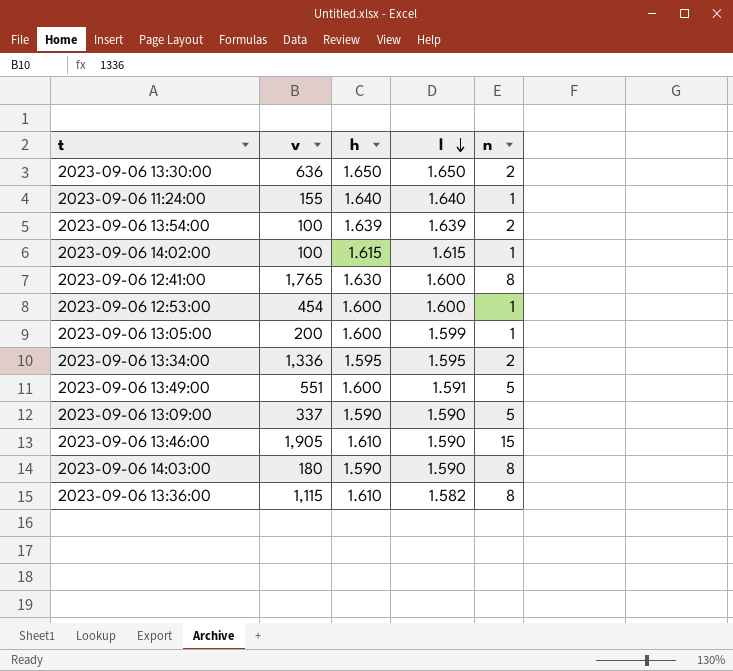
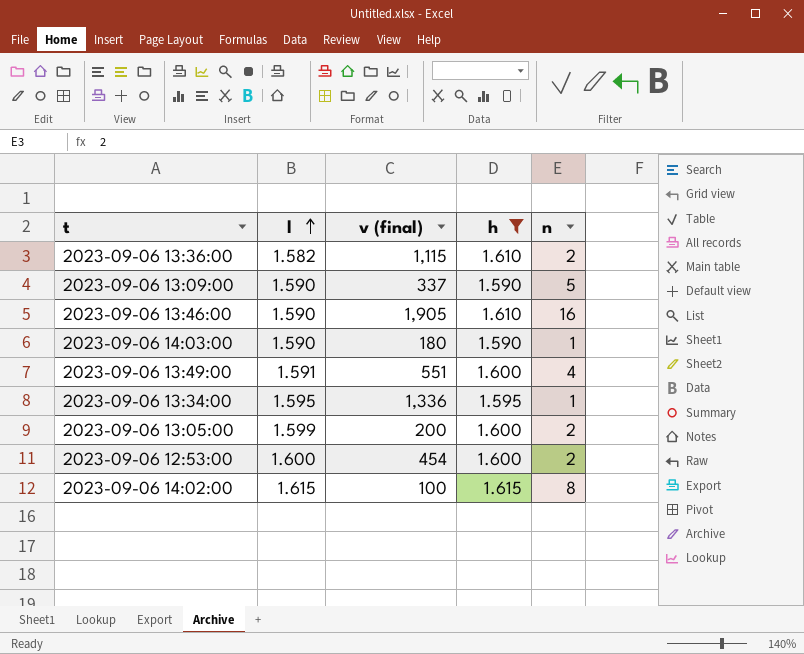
filter: none -> h <= 1.615
row order: l descending -> l ascending
column l | position: 4 -> 2
column name: v -> v (final)
2023-09-06 13:36:00 | n: 8 -> 2
2023-09-06 13:46:00 | n: 15 -> 16
2023-09-06 14:03:00 | n: 8 -> 1
2023-09-06 13:49:00 | n: 5 -> 4
2023-09-06 13:34:00 | n: 2 -> 1
2023-09-06 13:05:00 | n: 1 -> 2
2023-09-06 12:53:00 | n: 1 -> 2
2023-09-06 14:02:00 | n: 1 -> 8

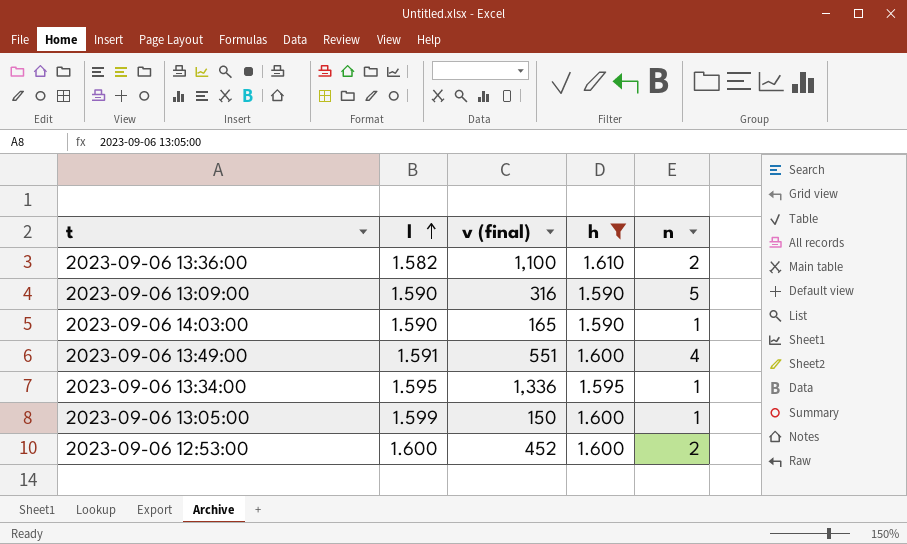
row 2023-09-06 13:46:00: 1.590 | 1,905 | 1.610 | 16 -> none
row 2023-09-06 14:02:00: 1.615 | 100 | 1.615 | 8 -> none
2023-09-06 13:36:00 | v (final): 1,115 -> 1,100
2023-09-06 13:09:00 | v (final): 337 -> 316
2023-09-06 14:03:00 | v (final): 180 -> 165
2023-09-06 13:05:00 | v (final): 200 -> 150
2023-09-06 13:05:00 | n: 2 -> 1
2023-09-06 12:53:00 | v (final): 454 -> 452

